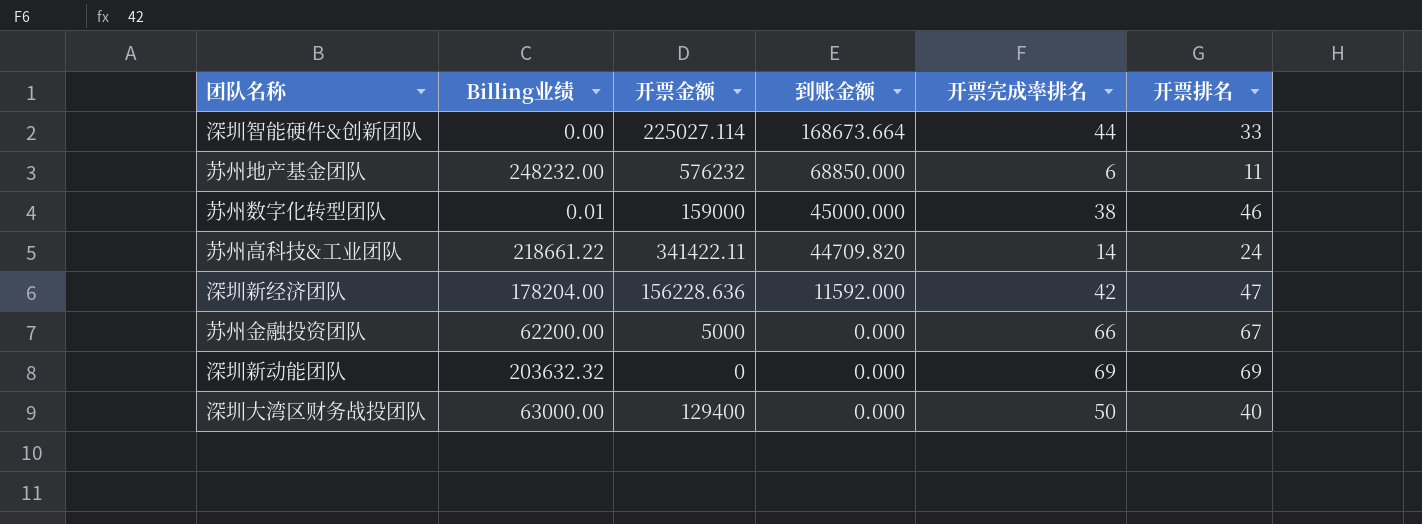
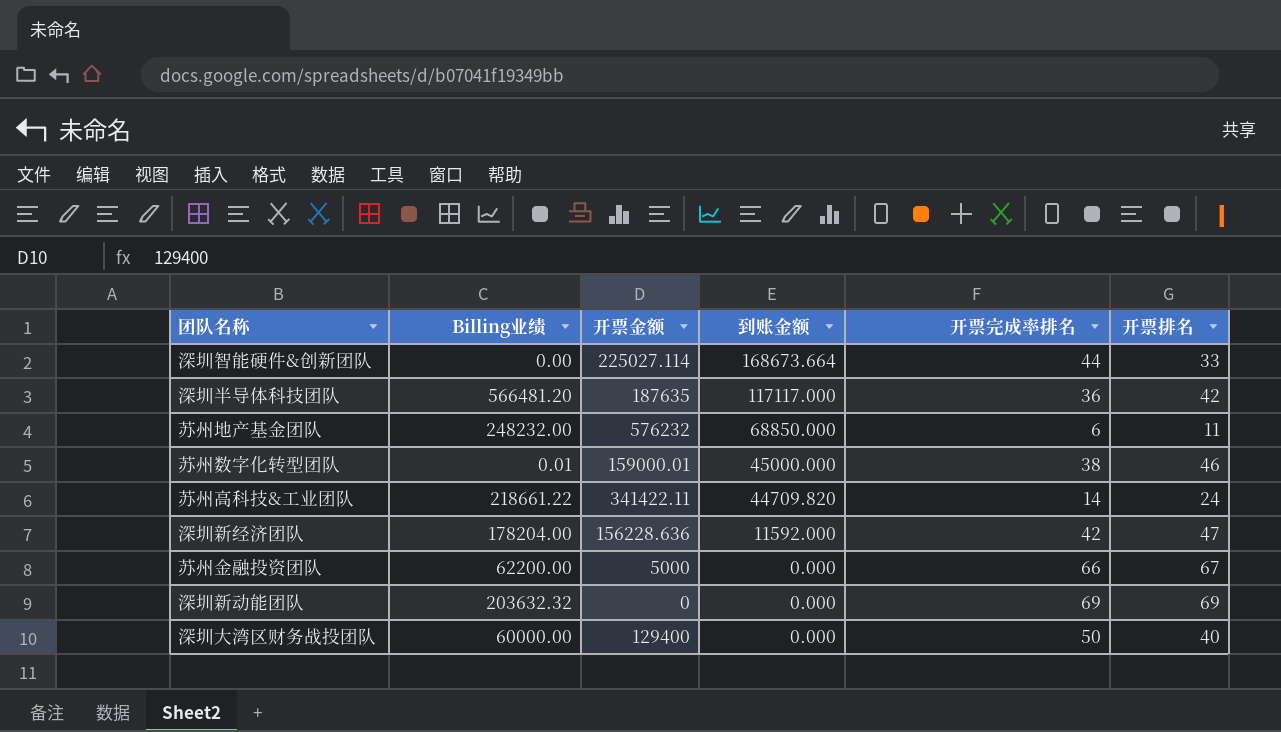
row 深圳半导体科技团队: none -> 566481.20 | 187635 | 117117.000 | 36 | 42
苏州数字化转型团队 | 开票金额: 159000 -> 159000.01
深圳大湾区财务战投团队 | Billing业绩: 63000.00 -> 60000.00

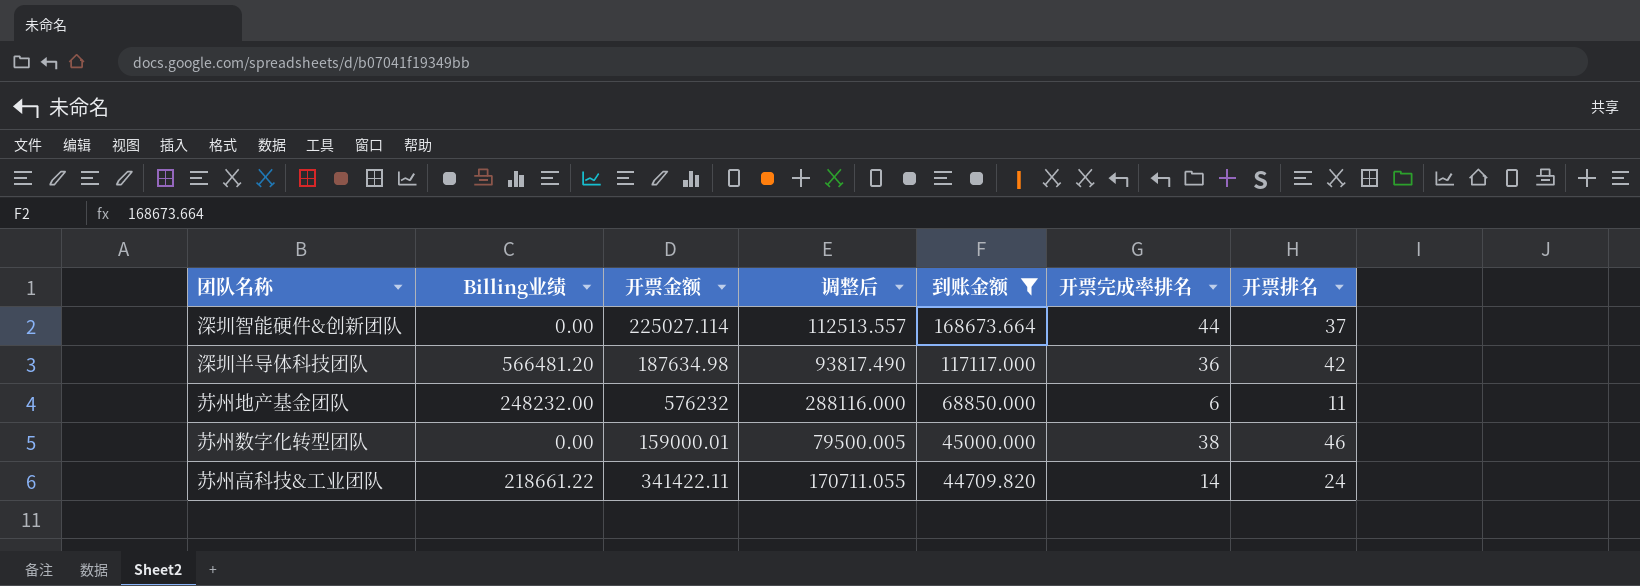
filter: none -> 到账金额 >= 44709.820
column 调整后 | formula: none -> [开票金额] * 0.5
深圳智能硬件&创新团队 | 开票排名: 33 -> 37
深圳半导体科技团队 | 开票金额: 187635 -> 187634.98
苏州数字化转型团队 | Billing业绩: 0.01 -> 0.00

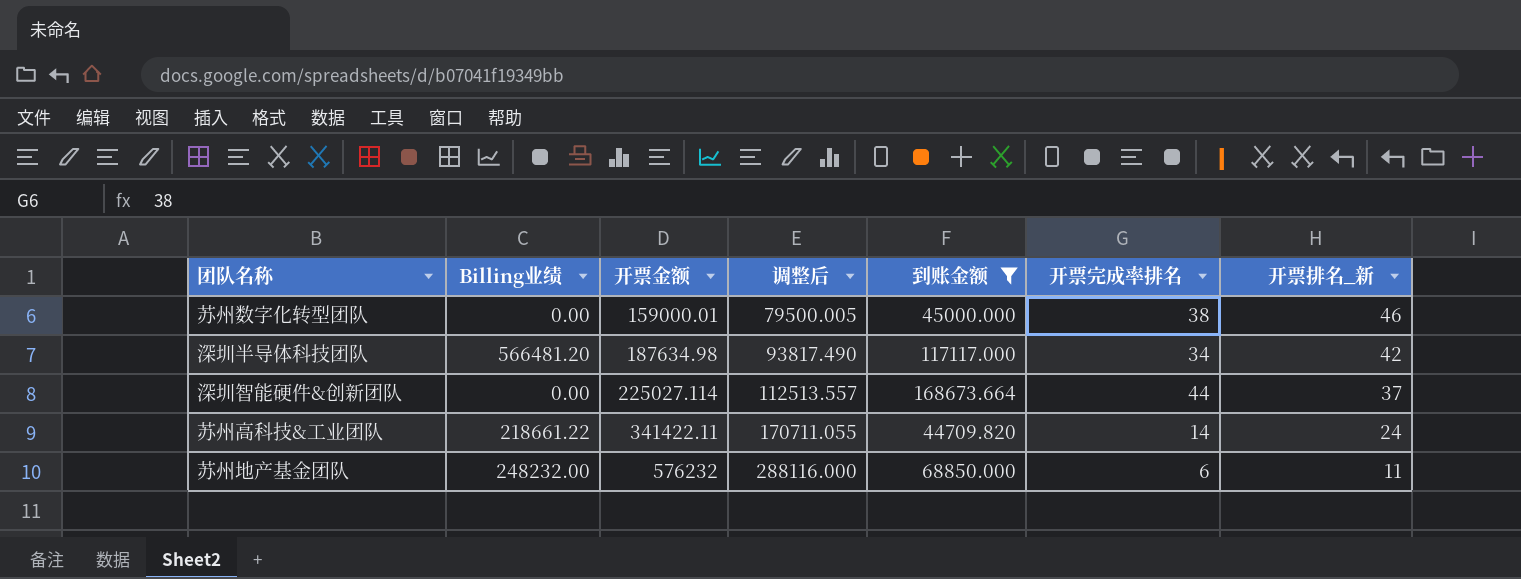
row order: 到账金额 descending -> 开票金额 ascending
column name: 开票排名 -> 开票排名_新
深圳半导体科技团队 | 开票完成率排名: 36 -> 34

